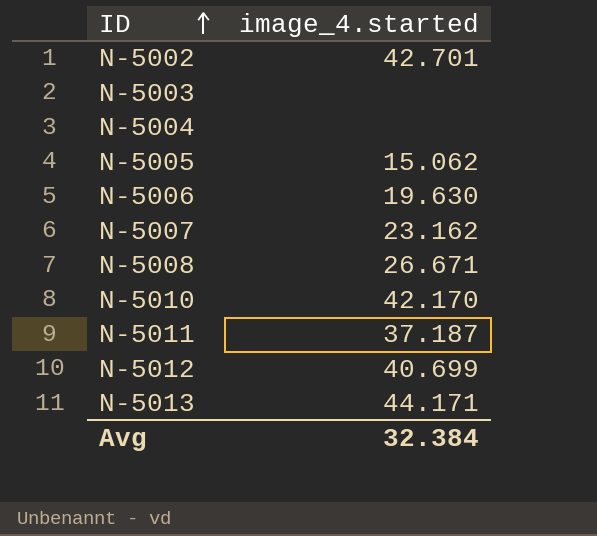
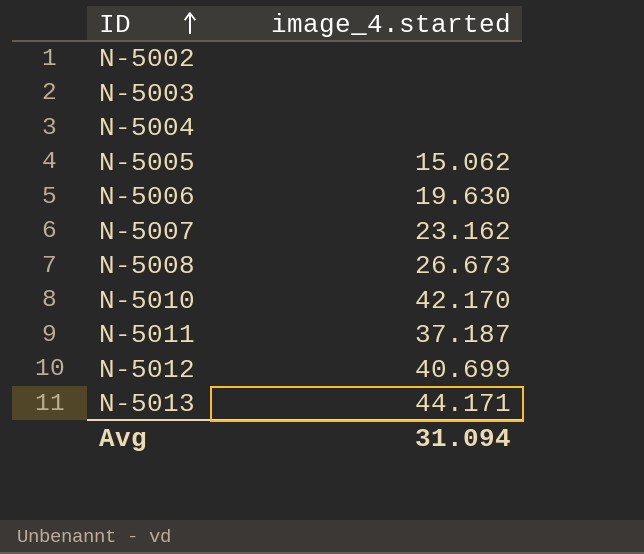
N-5002 | image_4.started: 42.701 -> none
N-5008 | image_4.started: 26.671 -> 26.673
Avg | image_4.started: 32.384 -> 31.094

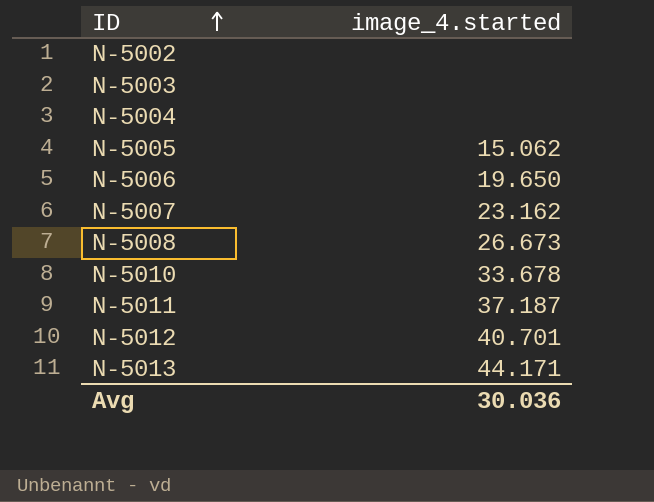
N-5006 | image_4.started: 19.630 -> 19.650
N-5010 | image_4.started: 42.170 -> 33.678
N-5012 | image_4.started: 40.699 -> 40.701
Avg | image_4.started: 31.094 -> 30.036

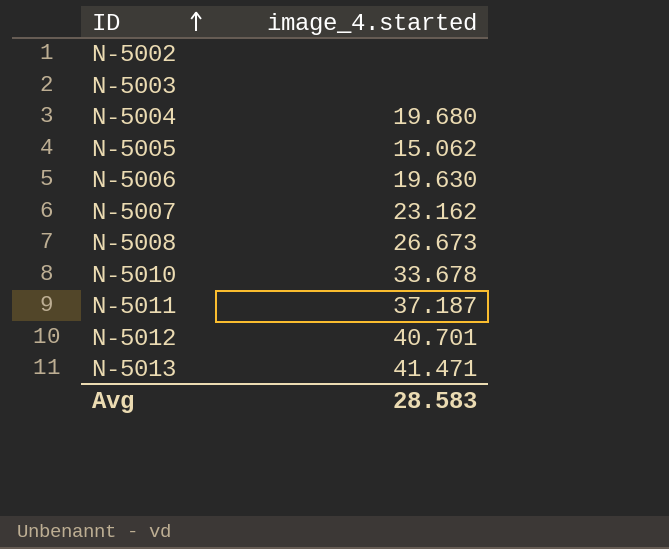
N-5004 | image_4.started: none -> 19.680
N-5006 | image_4.started: 19.650 -> 19.630
N-5013 | image_4.started: 44.171 -> 41.471
Avg | image_4.started: 30.036 -> 28.583

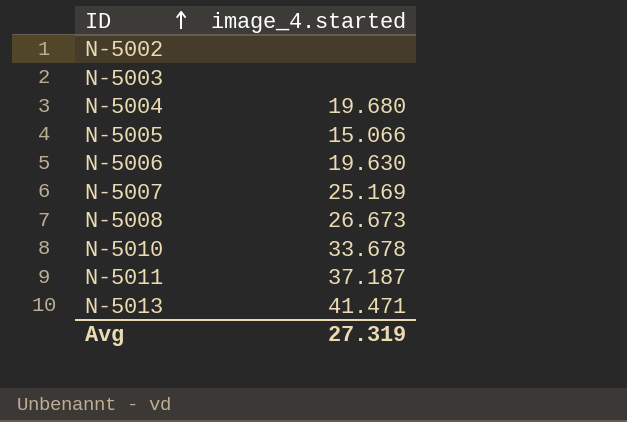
row N-5012: 40.701 -> none
N-5005 | image_4.started: 15.062 -> 15.066
N-5007 | image_4.started: 23.162 -> 25.169
Avg | image_4.started: 28.583 -> 27.319

